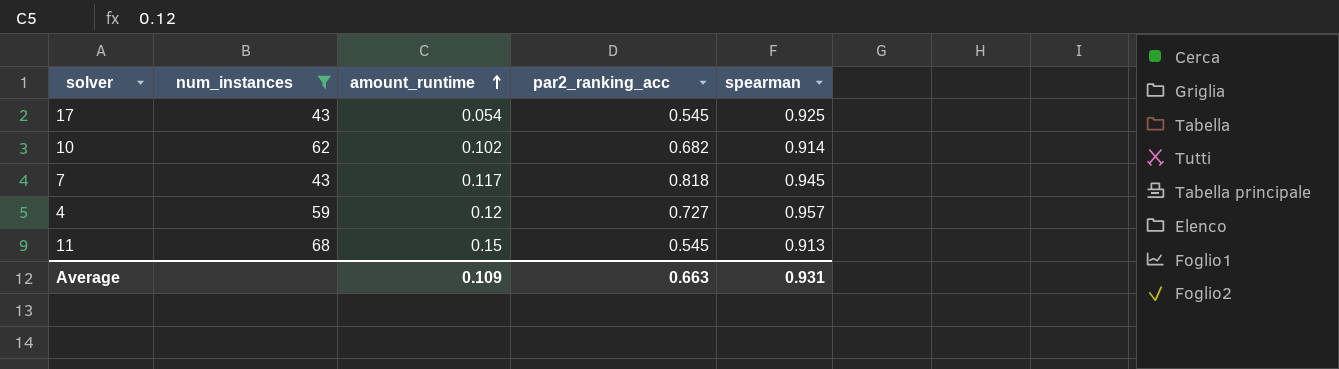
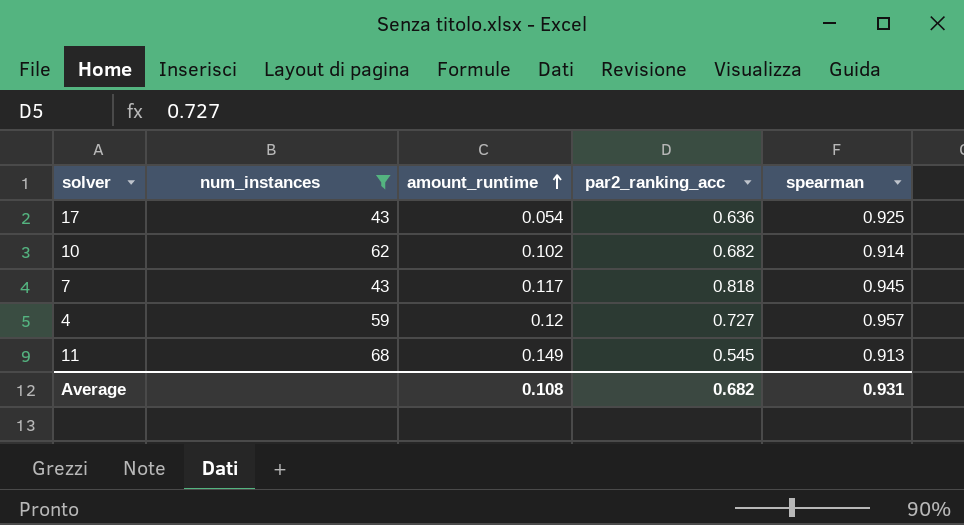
17 | par2_ranking_acc: 0.545 -> 0.636
11 | amount_runtime: 0.15 -> 0.149
Average | amount_runtime: 0.109 -> 0.108
Average | par2_ranking_acc: 0.663 -> 0.682

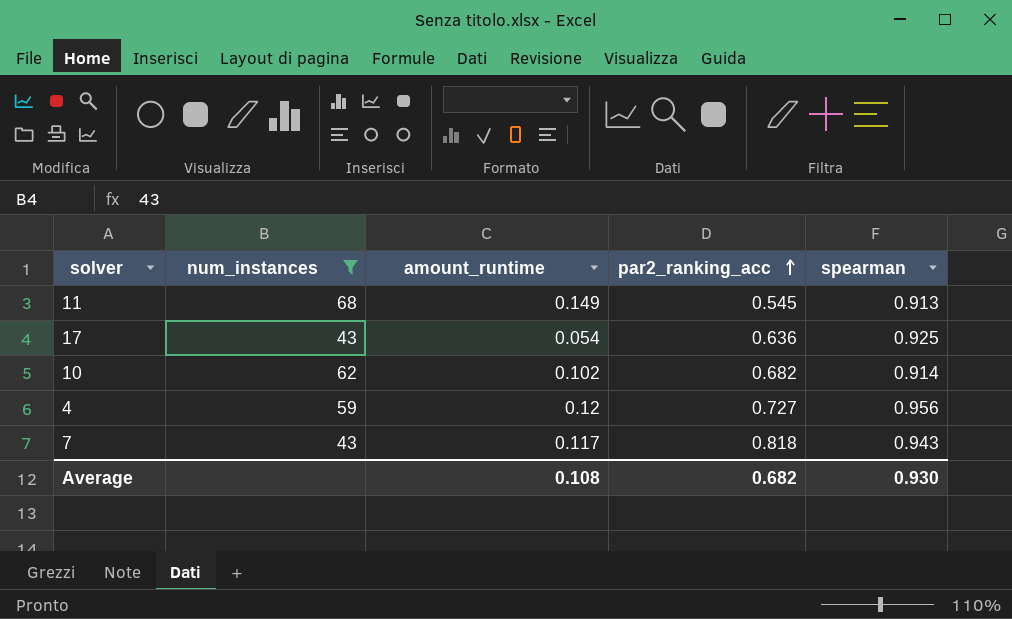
row order: amount_runtime ascending -> par2_ranking_acc ascending
4 | spearman: 0.957 -> 0.956
7 | spearman: 0.945 -> 0.943
Average | spearman: 0.931 -> 0.930

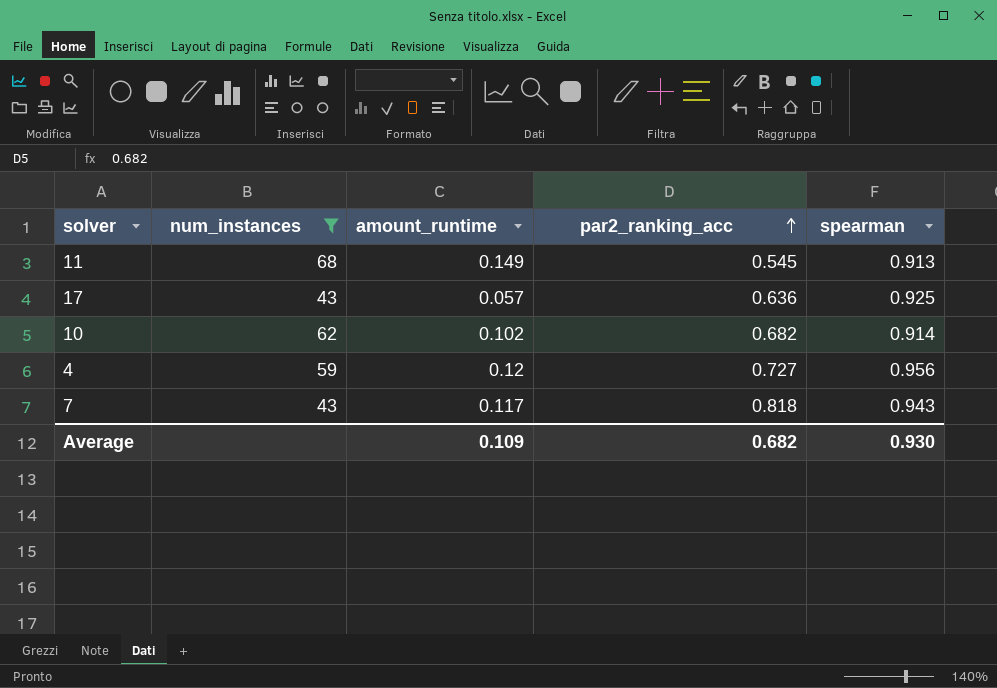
17 | amount_runtime: 0.054 -> 0.057
Average | amount_runtime: 0.108 -> 0.109

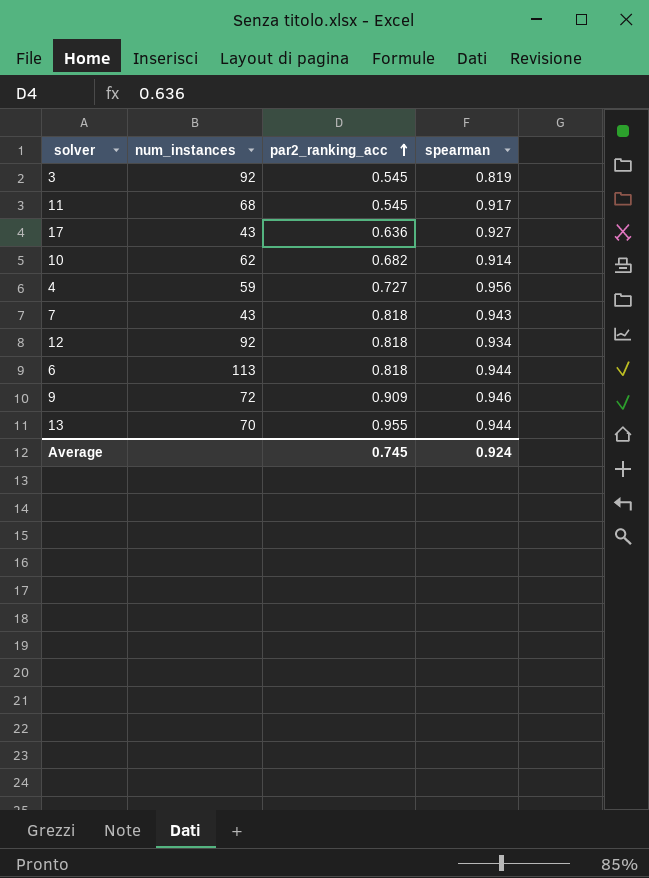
filter: num_instances <= 68 -> none
column amount_runtime | position: 3 -> none
11 | spearman: 0.913 -> 0.917
17 | spearman: 0.925 -> 0.927
Average | par2_ranking_acc: 0.682 -> 0.745
Average | spearman: 0.930 -> 0.924

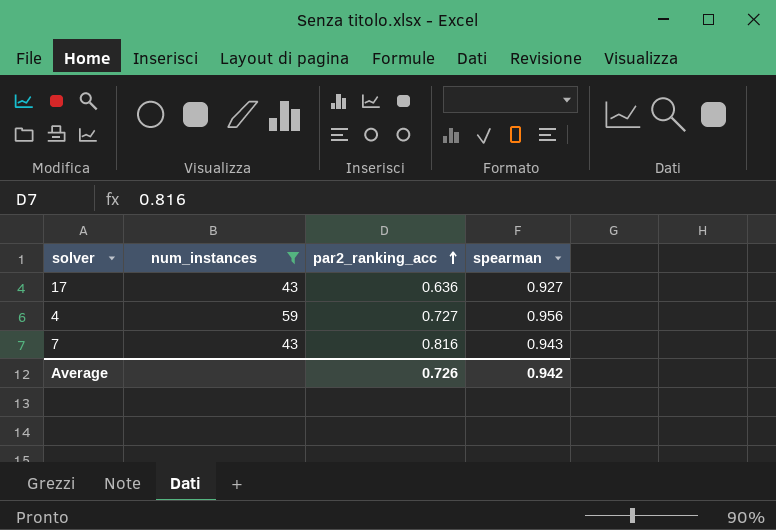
filter: none -> num_instances <= 59
7 | par2_ranking_acc: 0.818 -> 0.816
Average | par2_ranking_acc: 0.745 -> 0.726
Average | spearman: 0.924 -> 0.942

